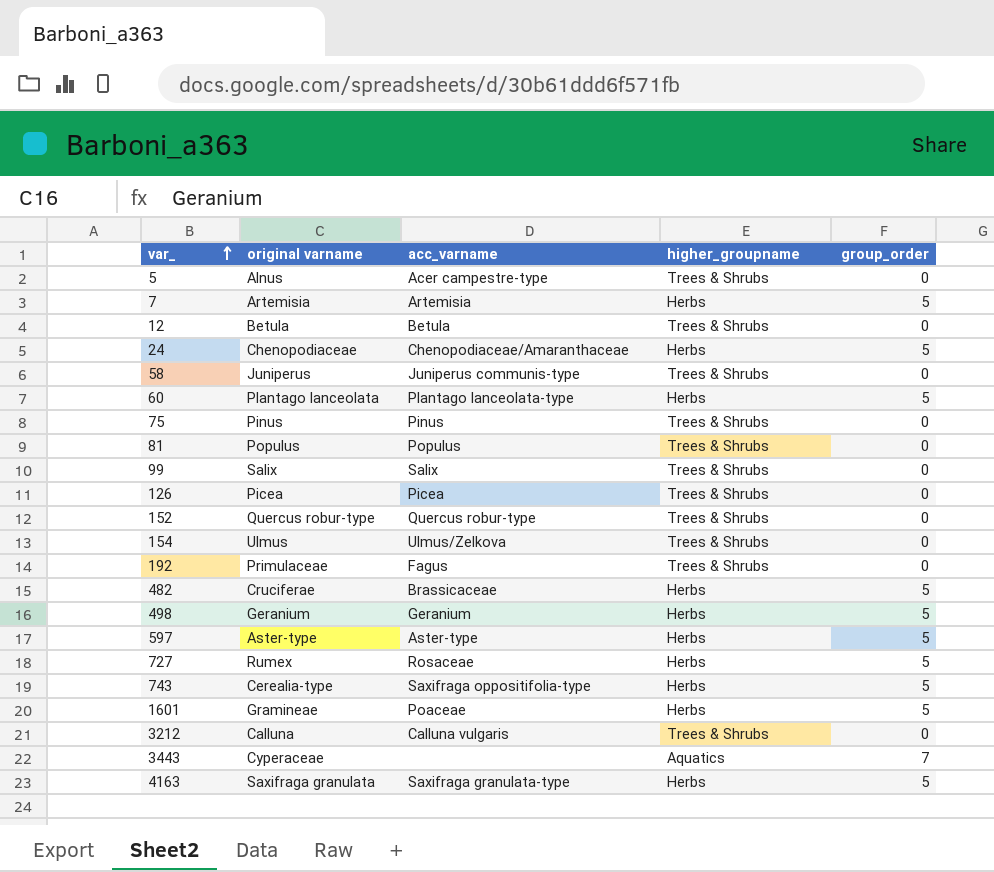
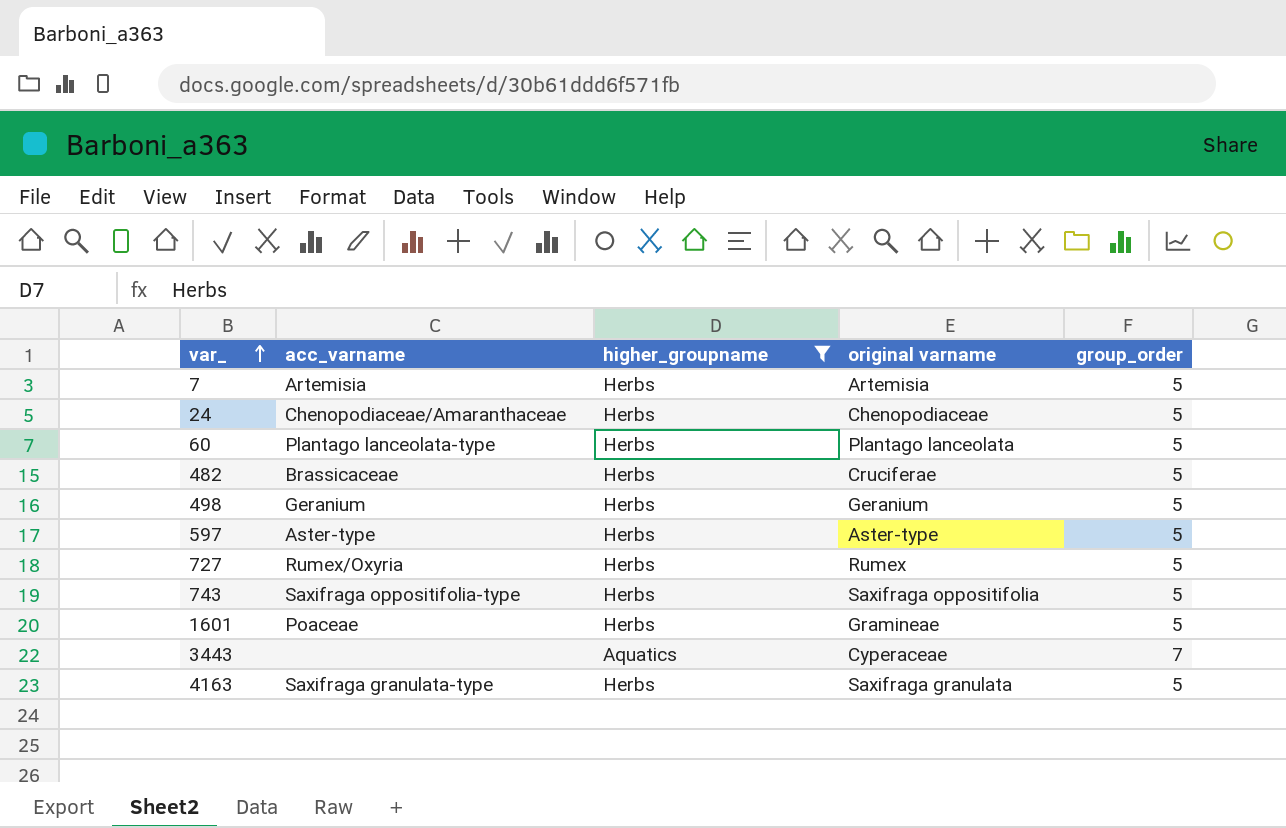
filter: none -> higher_groupname != Trees & Shrubs
column original varname | position: 2 -> 4
727 | acc_varname: Rosaceae -> Rumex/Oxyria
743 | original varname: Cerealia-type -> Saxifraga oppositifolia

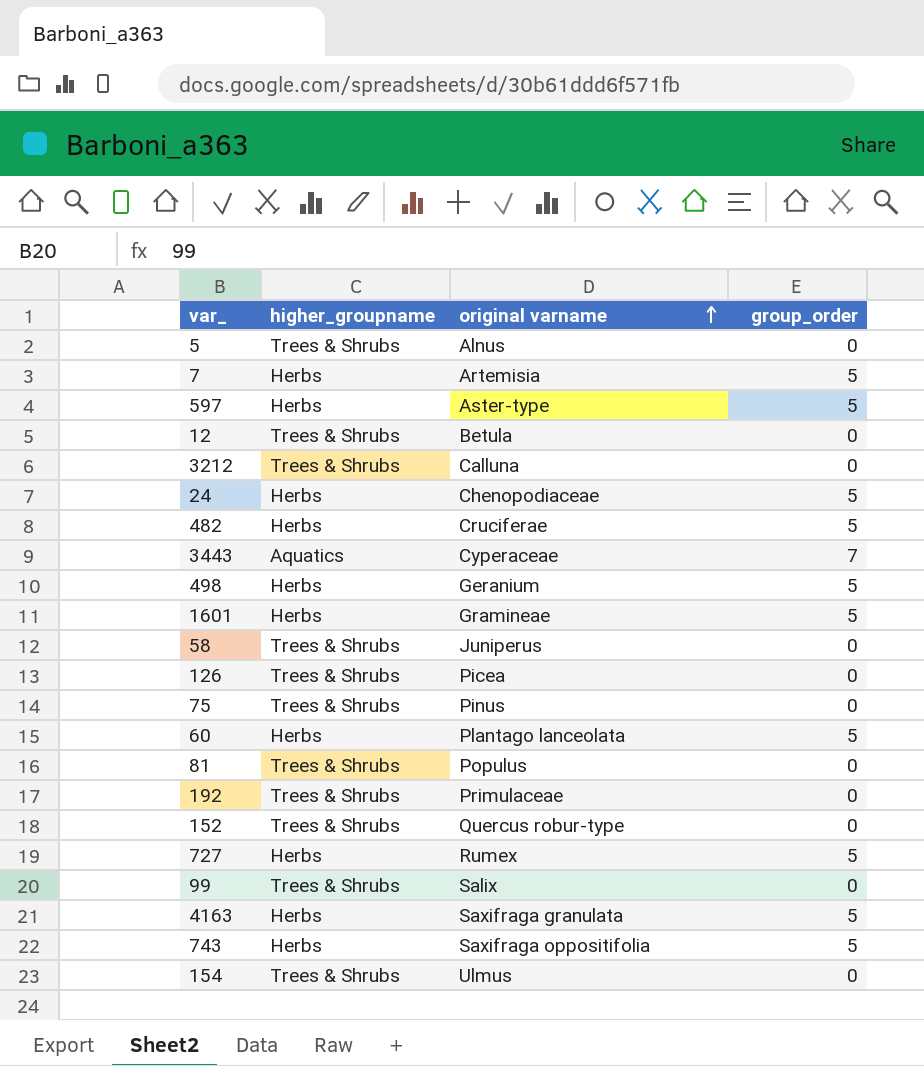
filter: higher_groupname != Trees & Shrubs -> none
row order: var_ ascending -> original varname ascending
column acc_varname | position: 2 -> none

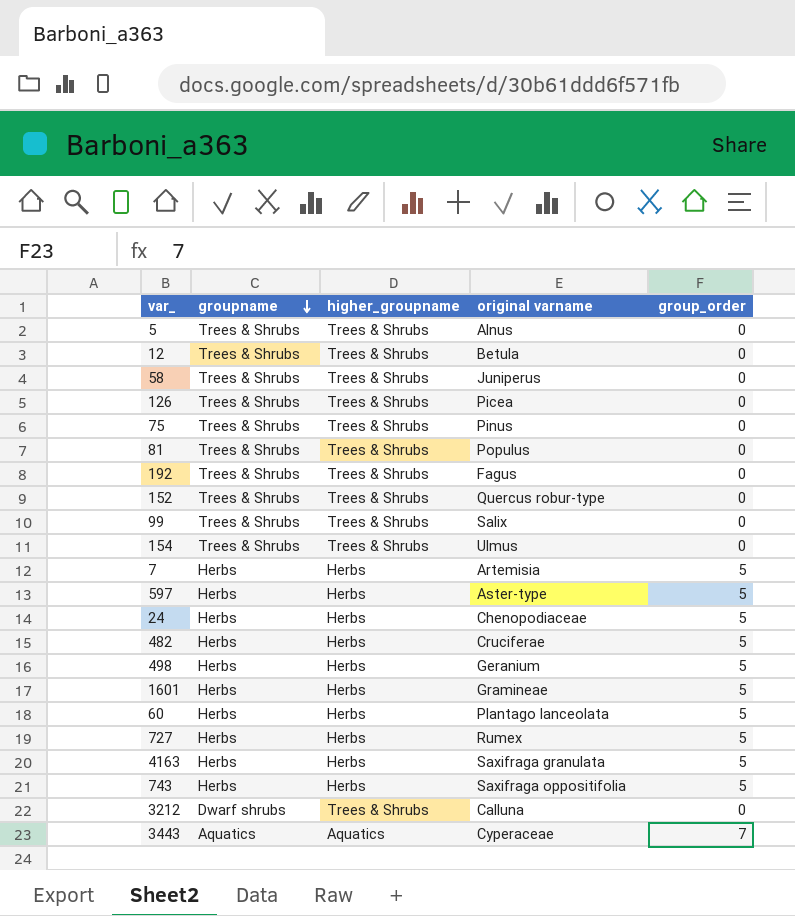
row order: original varname ascending -> groupname descending
column groupname | position: none -> 2
192 | original varname: Primulaceae -> Fagus

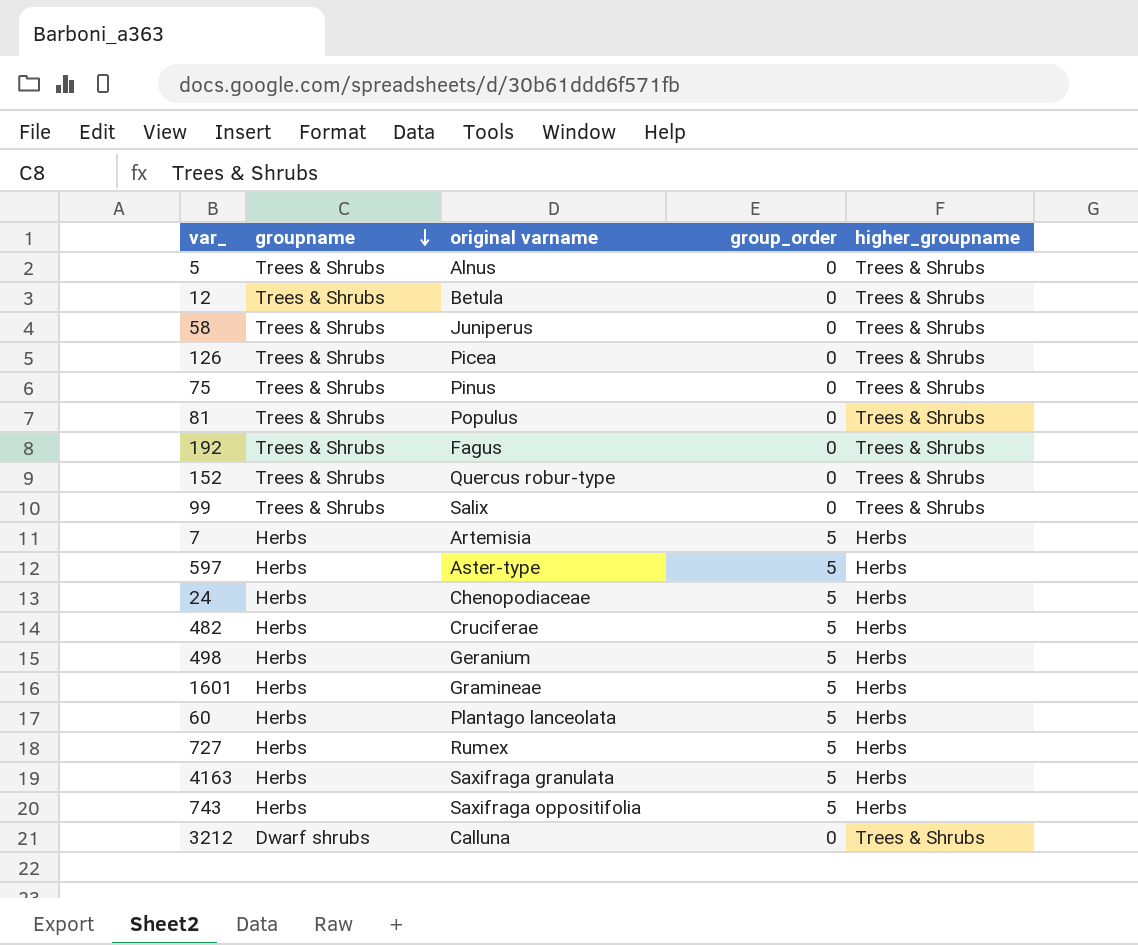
column higher_groupname | position: 3 -> 5
row 154: Trees & Shrubs | Trees & Shrubs | Ulmus | 0 -> none
row 3443: Aquatics | Aquatics | Cyperaceae | 7 -> none

